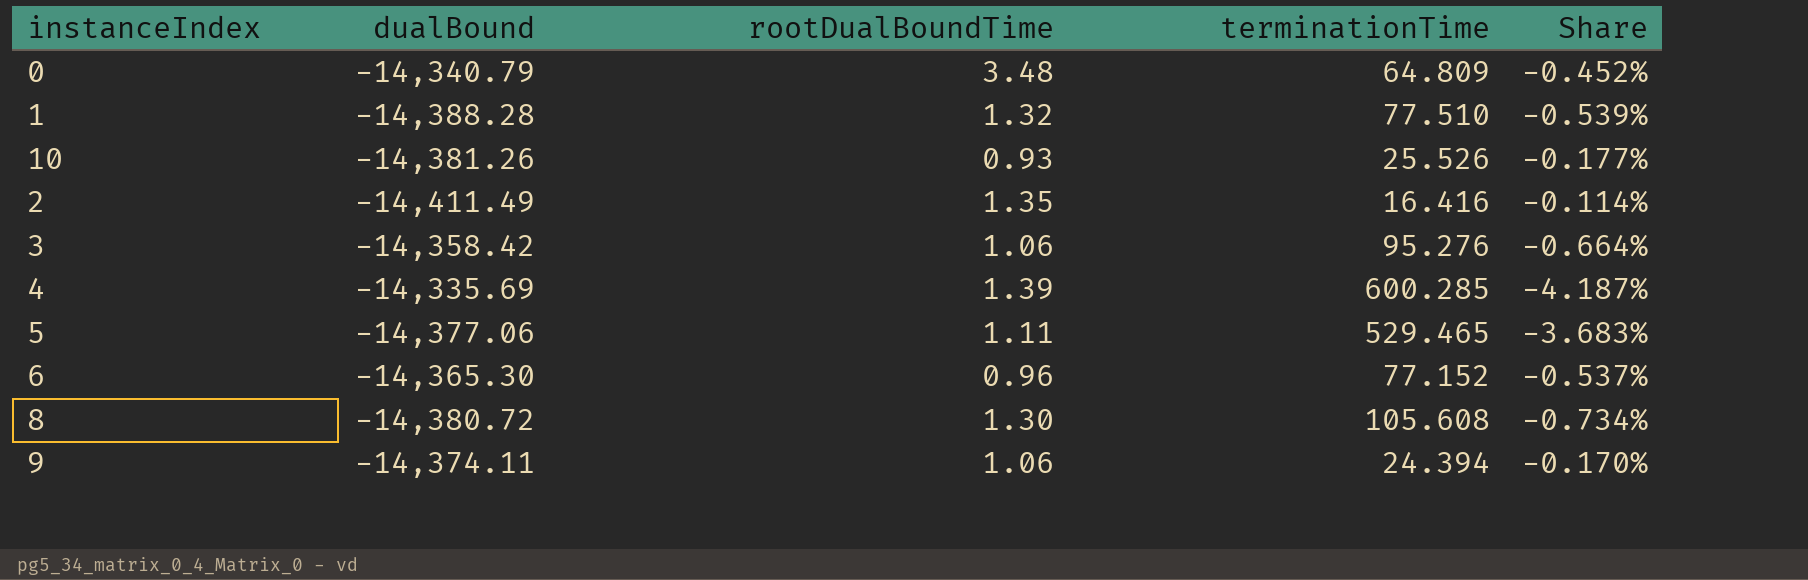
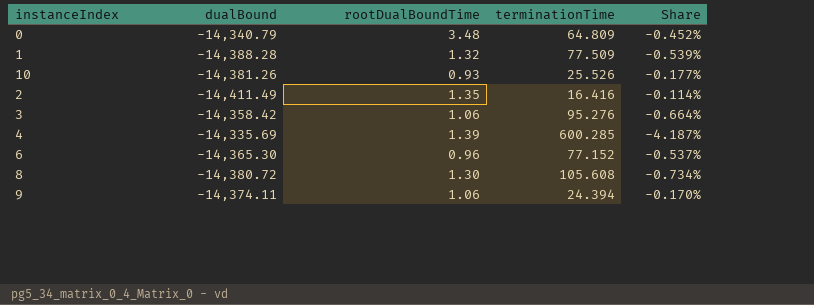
row 5: -14,377.06 | 1.11 | 529.465 | -3.683% -> none
1 | terminationTime: 77.510 -> 77.509

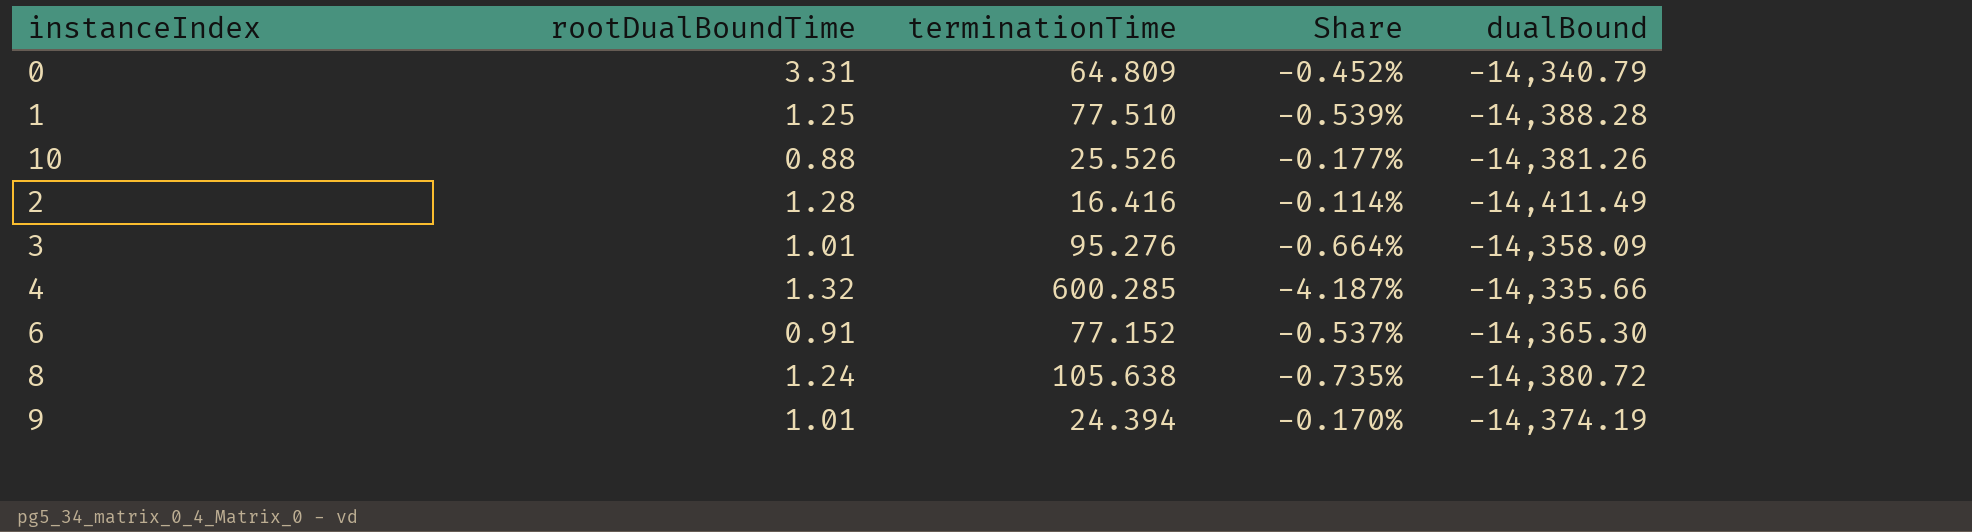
column dualBound | position: 2 -> 5
0 | rootDualBoundTime: 3.48 -> 3.31
1 | rootDualBoundTime: 1.32 -> 1.25
1 | terminationTime: 77.509 -> 77.510
10 | rootDualBoundTime: 0.93 -> 0.88
2 | rootDualBoundTime: 1.35 -> 1.28
3 | rootDualBoundTime: 1.06 -> 1.01
3 | dualBound: -14,358.42 -> -14,358.09
4 | rootDualBoundTime: 1.39 -> 1.32
4 | dualBound: -14,335.69 -> -14,335.66
6 | rootDualBoundTime: 0.96 -> 0.91
8 | rootDualBoundTime: 1.30 -> 1.24
8 | terminationTime: 105.608 -> 105.638
8 | Share: -0.734% -> -0.735%
9 | rootDualBoundTime: 1.06 -> 1.01
9 | dualBound: -14,374.11 -> -14,374.19

